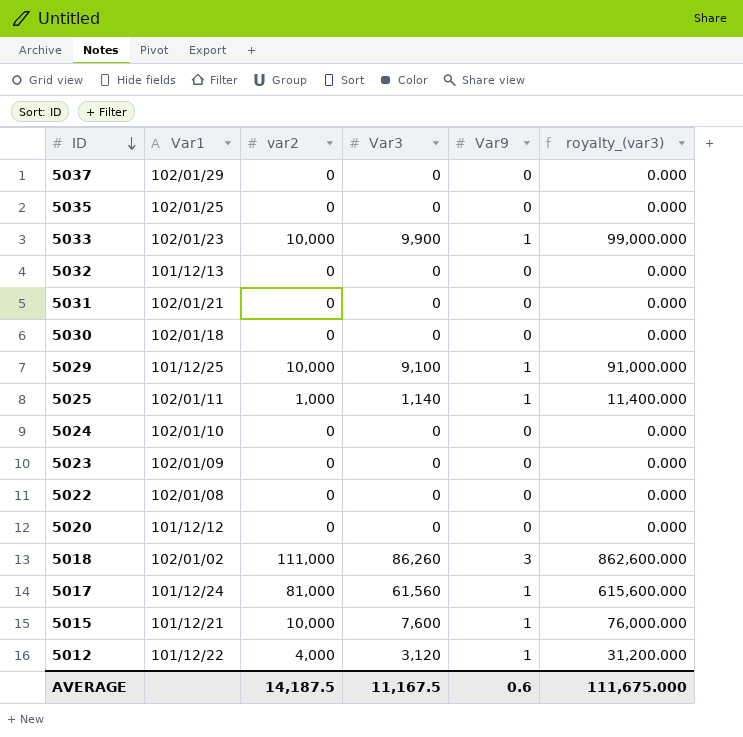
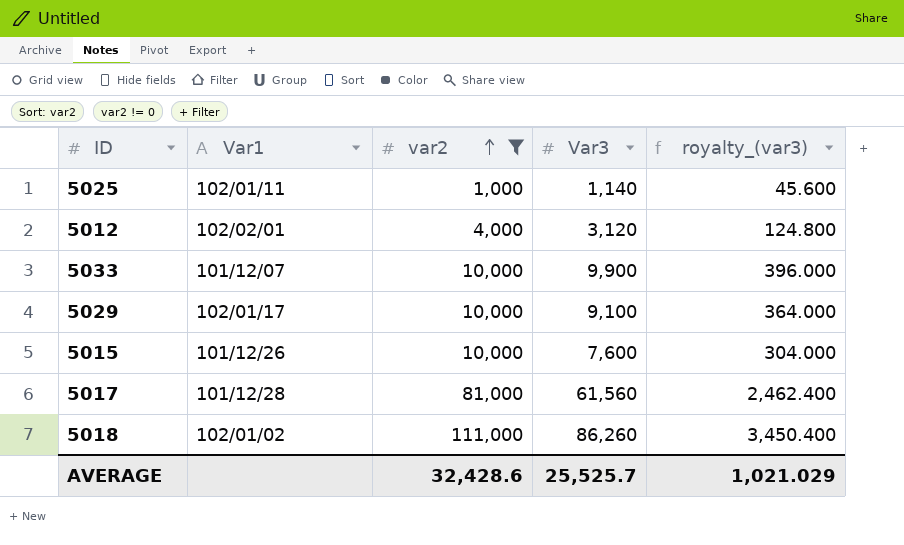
filter: none -> var2 != 0
row order: ID descending -> var2 ascending
column Var9 | position: 5 -> none
column royalty_(var3) | formula: [Var3] * 10 -> [Var3] * 0.04
5012 | Var1: 101/12/22 -> 102/02/01
5033 | Var1: 102/01/23 -> 101/12/07
5029 | Var1: 101/12/25 -> 102/01/17
5015 | Var1: 101/12/21 -> 101/12/26
5017 | Var1: 101/12/24 -> 101/12/28
AVERAGE | var2: 14,187.5 -> 32,428.6
AVERAGE | Var3: 11,167.5 -> 25,525.7
AVERAGE | royalty_(var3): 111,675.000 -> 1,021.029

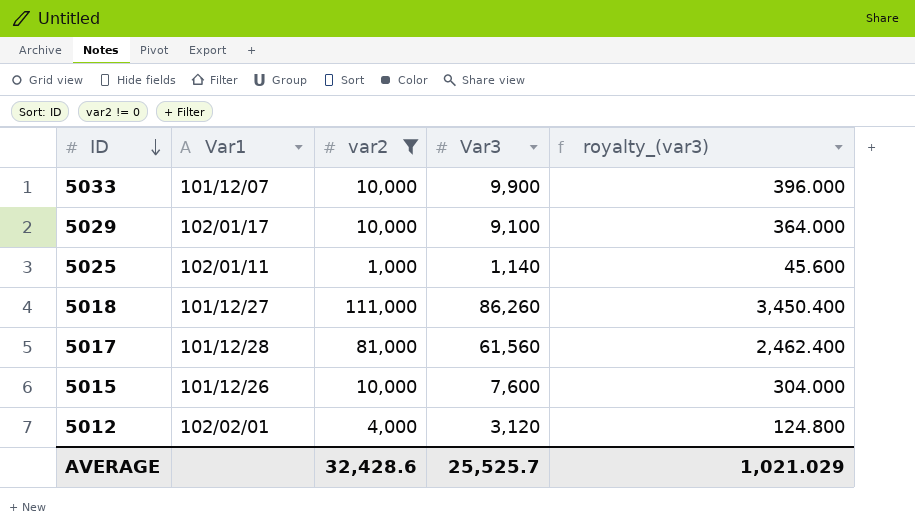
row order: var2 ascending -> ID descending
5018 | Var1: 102/01/02 -> 101/12/27

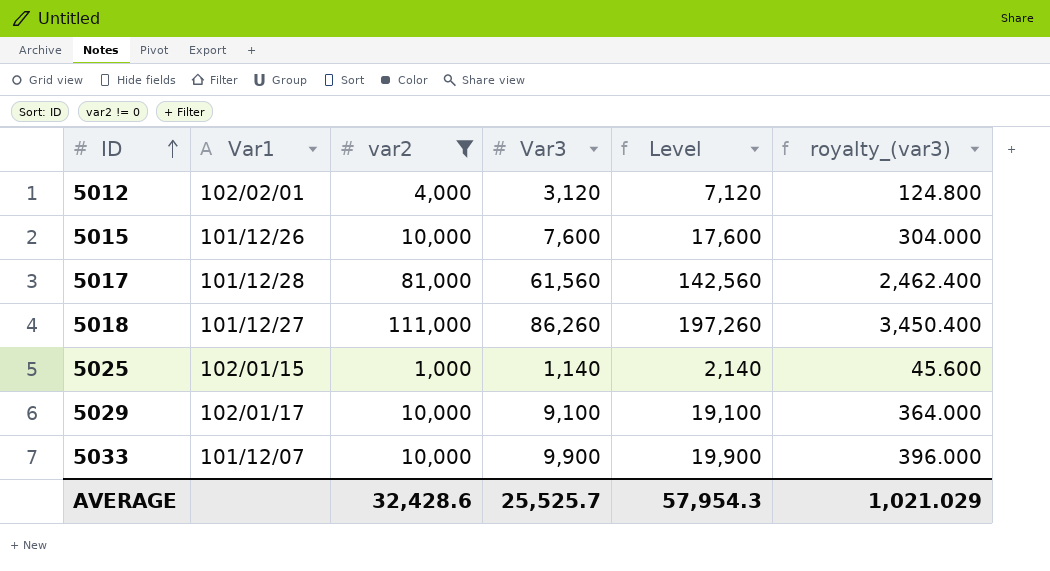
row order: ID descending -> ID ascending
column Level | formula: none -> [var2] + [Var3]
5025 | Var1: 102/01/11 -> 102/01/15

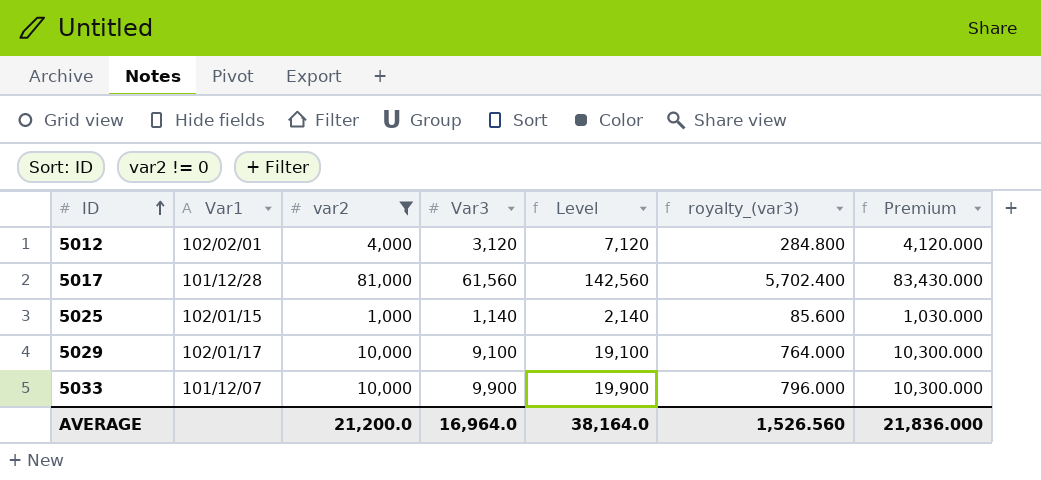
column royalty_(var3) | formula: [Var3] * 0.04 -> [Level] * 0.04
column Premium | formula: none -> [var2] * 1.03
row 5015: 101/12/26 | 10,000 | 7,600 | 17,600 | 304.000 -> none
row 5018: 101/12/27 | 111,000 | 86,260 | 197,260 | 3,450.400 -> none
AVERAGE | var2: 32,428.6 -> 21,200.0
AVERAGE | Var3: 25,525.7 -> 16,964.0
AVERAGE | Level: 57,954.3 -> 38,164.0
AVERAGE | royalty_(var3): 1,021.029 -> 1,526.560

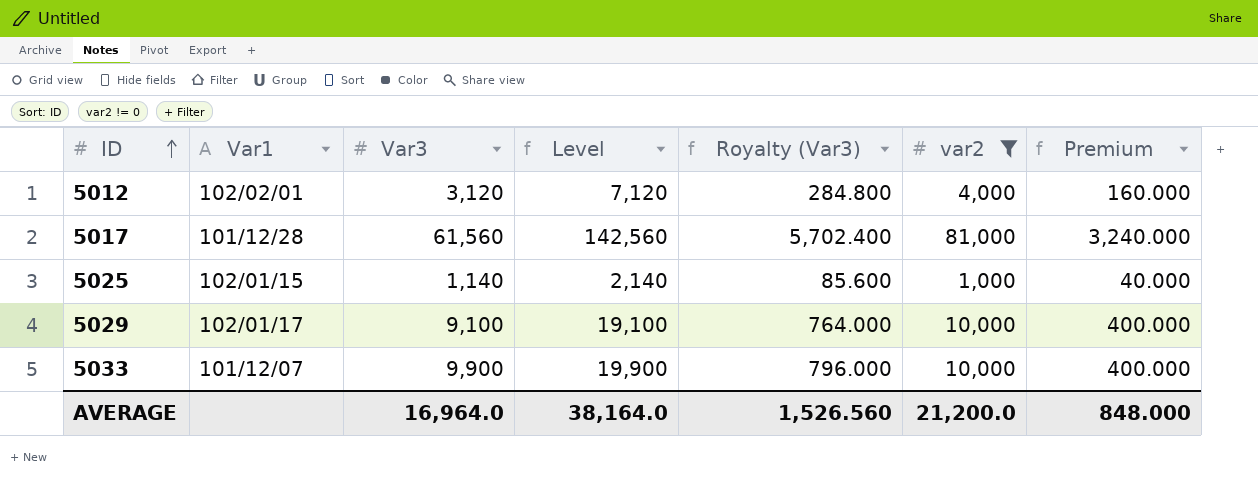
column name: royalty_(var3) -> Royalty (Var3)
column var2 | position: 3 -> 6
column Premium | formula: [var2] * 1.03 -> [var2] * 0.04
AVERAGE | Premium: 21,836.000 -> 848.000

